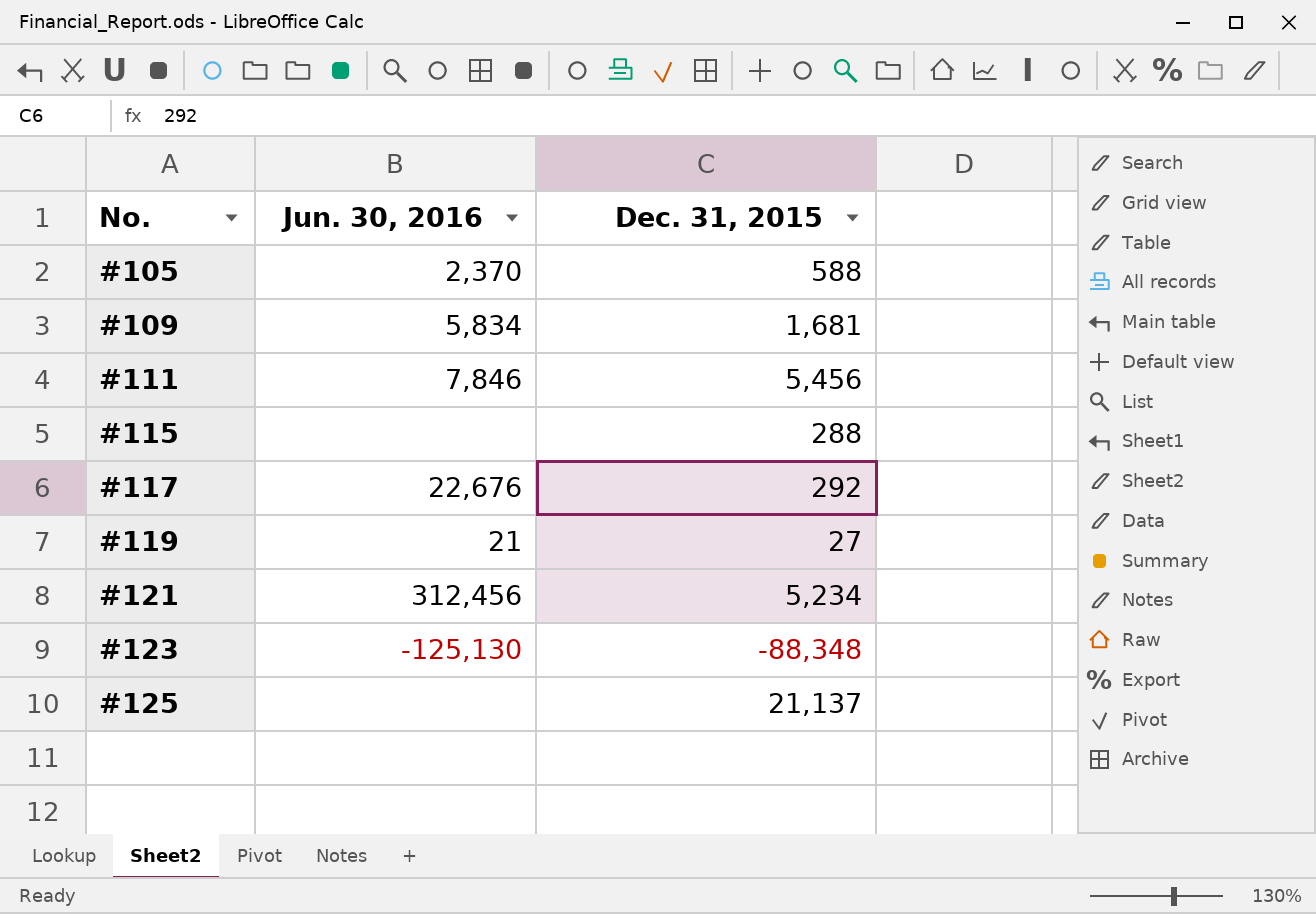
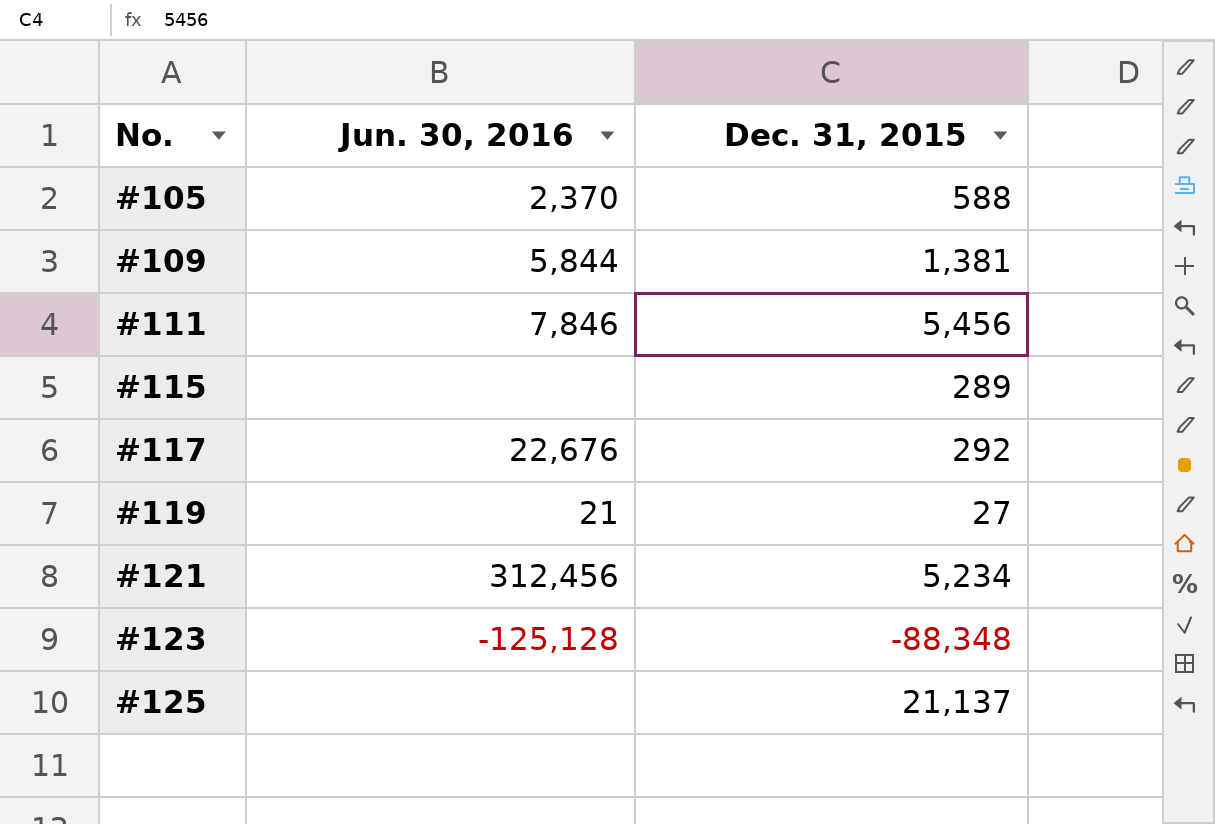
#109 | Jun. 30, 2016: 5,834 -> 5,844
#109 | Dec. 31, 2015: 1,681 -> 1,381
#115 | Dec. 31, 2015: 288 -> 289
#123 | Jun. 30, 2016: -125,130 -> -125,128

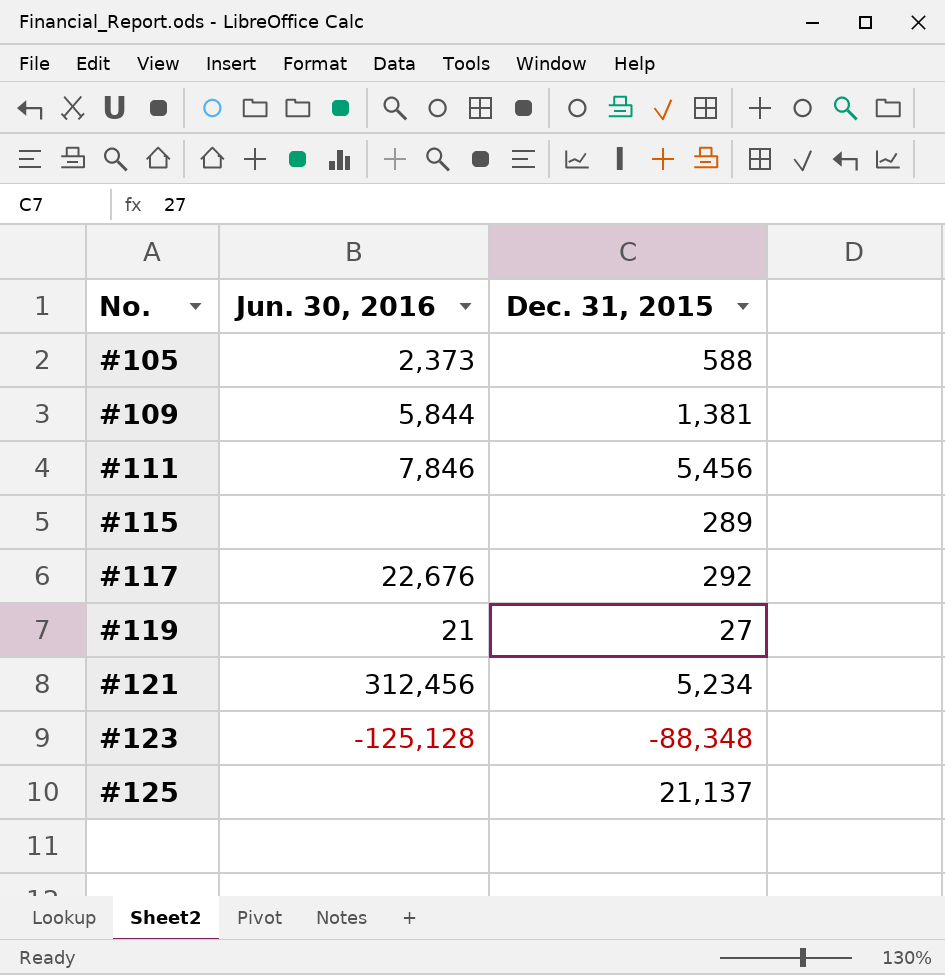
#105 | Jun. 30, 2016: 2,370 -> 2,373

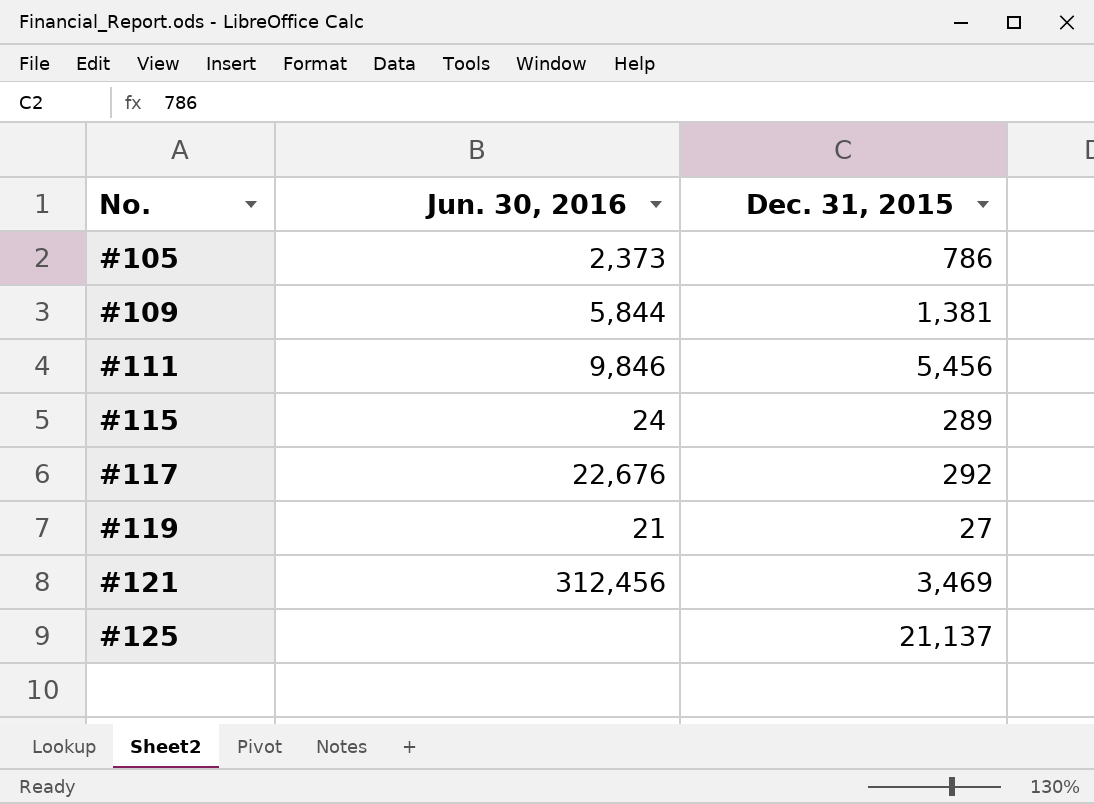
row #123: -125,128 | -88,348 -> none
#105 | Dec. 31, 2015: 588 -> 786
#111 | Jun. 30, 2016: 7,846 -> 9,846
#115 | Jun. 30, 2016: none -> 24
#121 | Dec. 31, 2015: 5,234 -> 3,469

